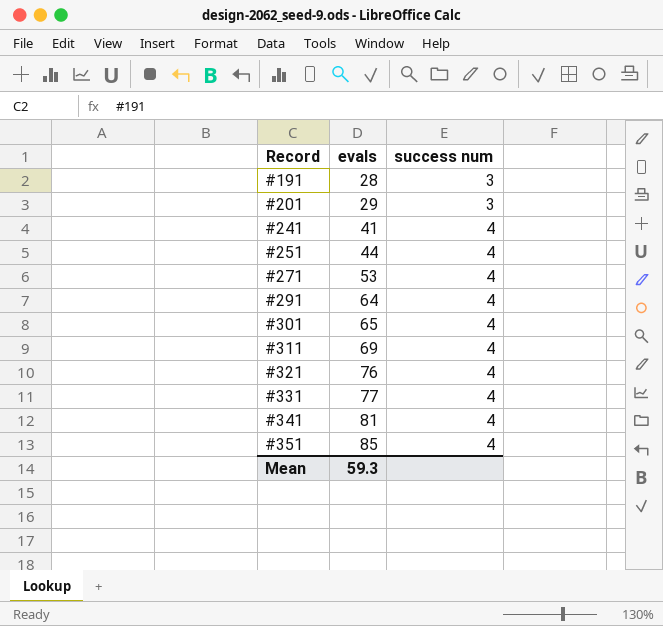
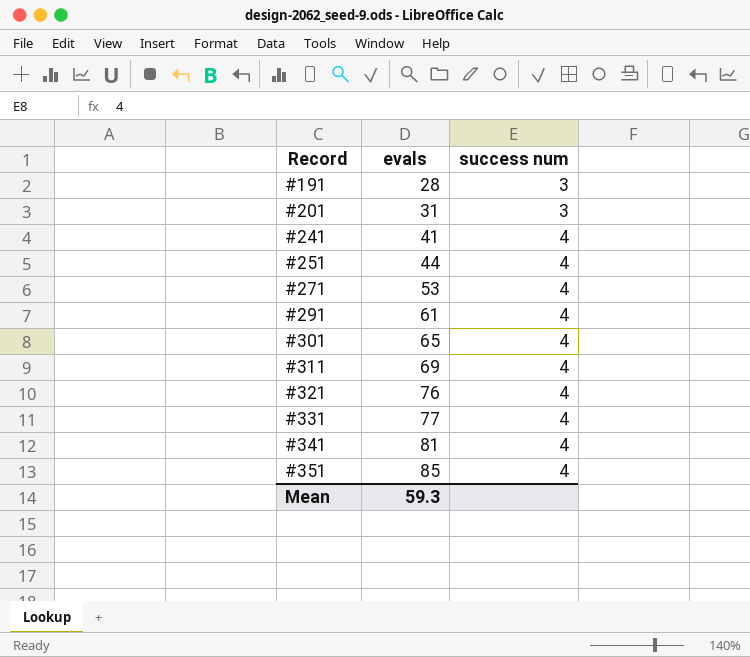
#201 | evals: 29 -> 31
#291 | evals: 64 -> 61

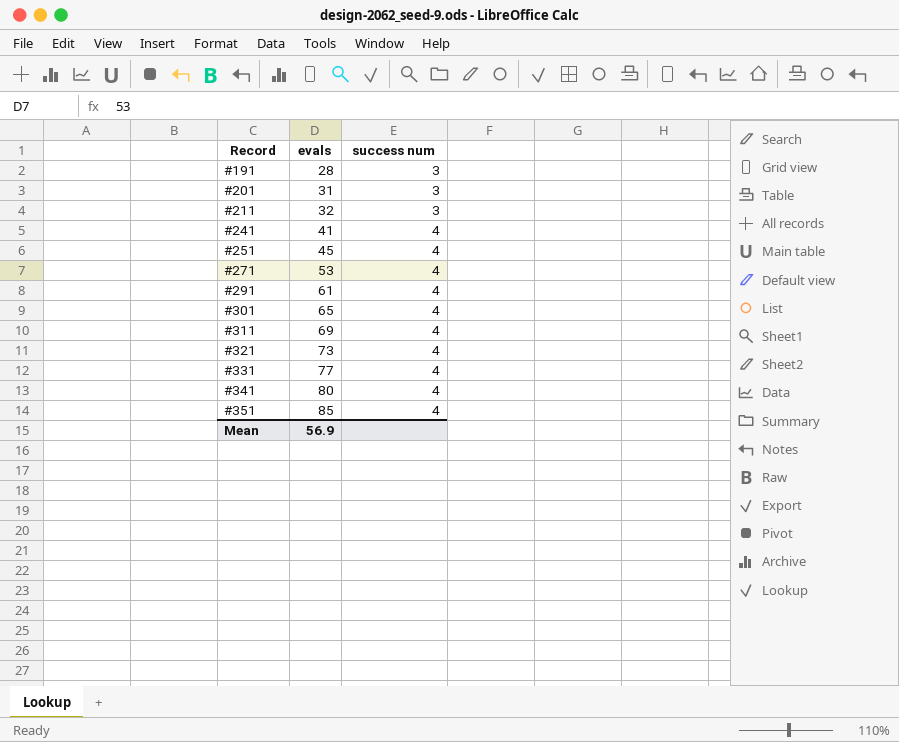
row #211: none -> 32 | 3
#251 | evals: 44 -> 45
#321 | evals: 76 -> 73
#341 | evals: 81 -> 80
Mean | evals: 59.3 -> 56.9

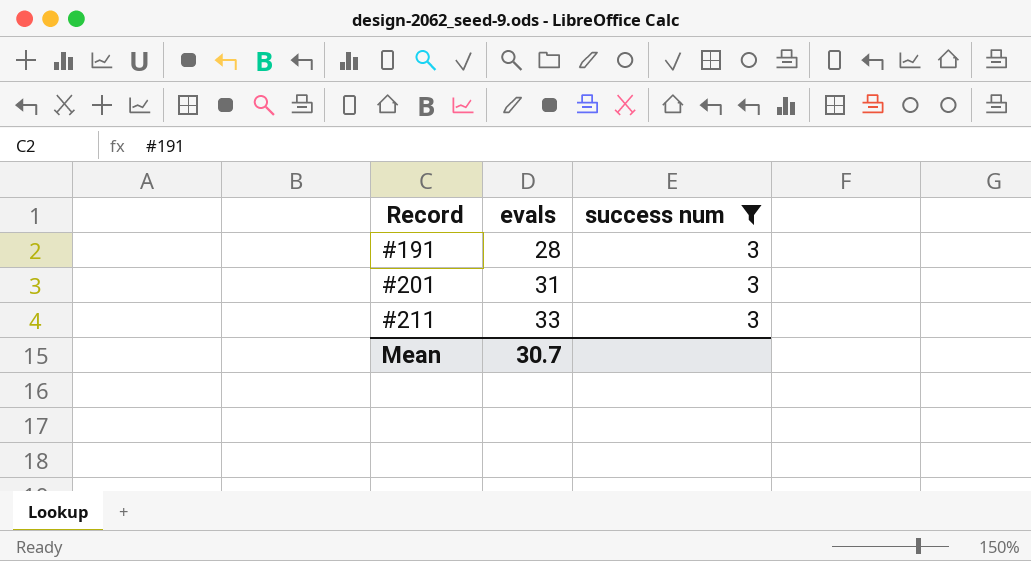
filter: none -> success num = 3
#211 | evals: 32 -> 33
Mean | evals: 56.9 -> 30.7

